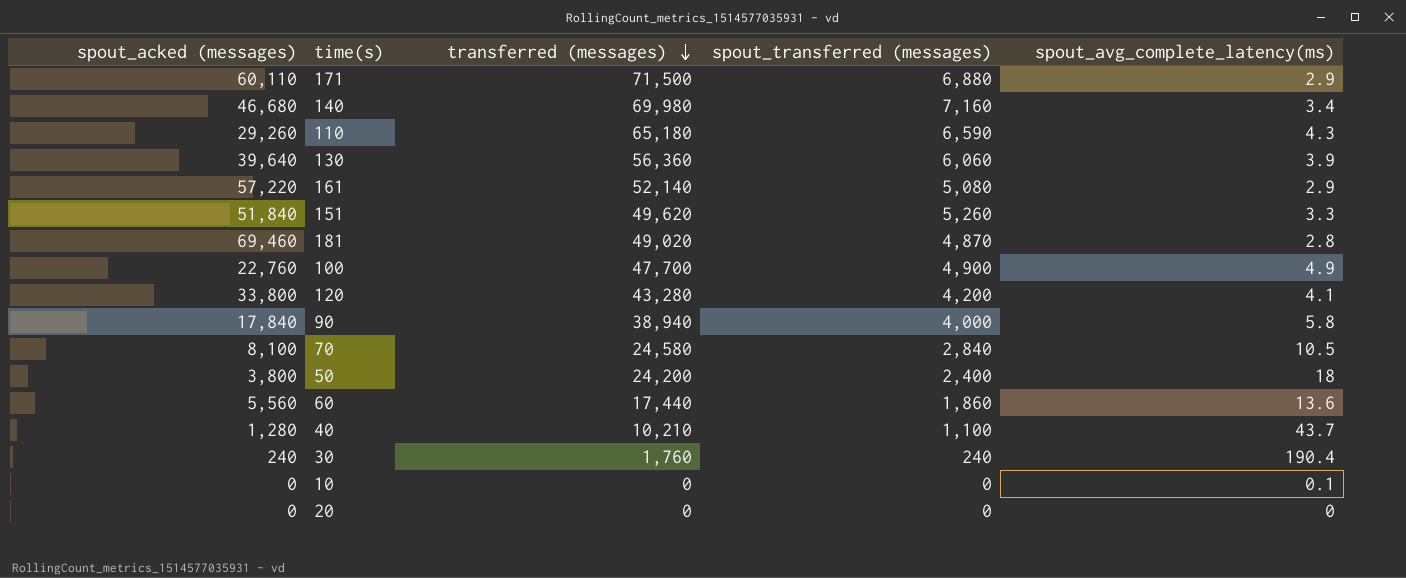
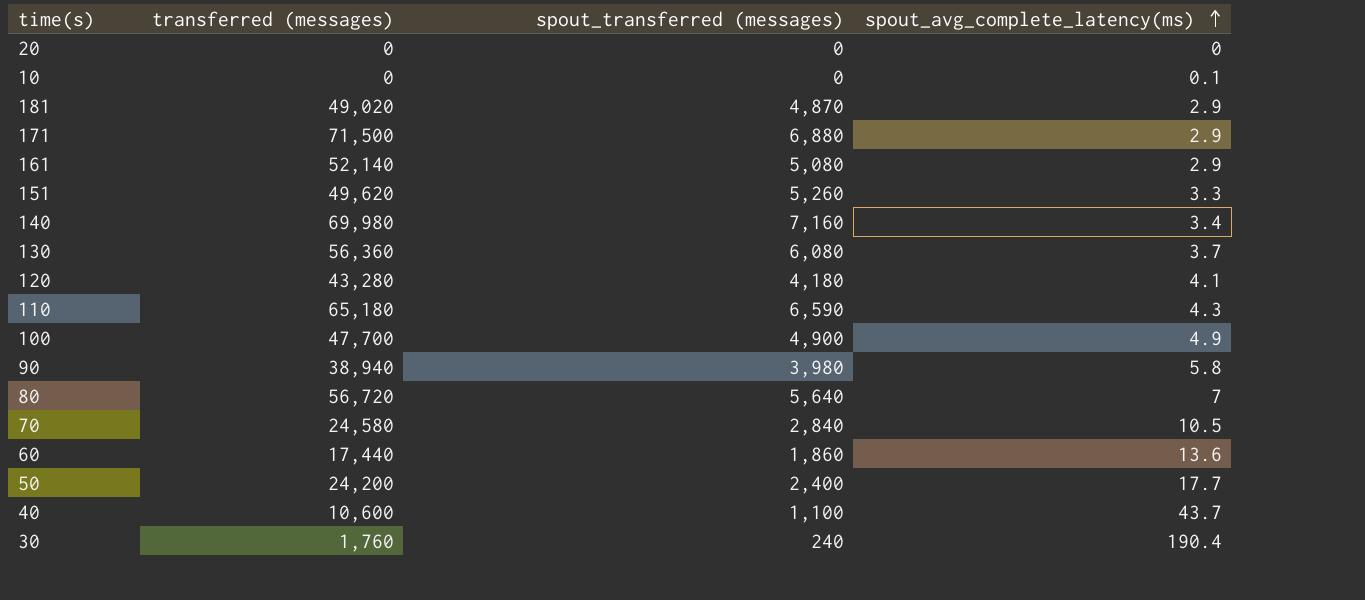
row order: transferred (messages) descending -> spout_avg_complete_latency(ms) ascending
column spout_acked (messages) | position: 1 -> none
181 | spout_avg_complete_latency(ms): 2.8 -> 2.9
130 | spout_transferred (messages): 6,060 -> 6,080
130 | spout_avg_complete_latency(ms): 3.9 -> 3.7
120 | spout_transferred (messages): 4,200 -> 4,180
90 | spout_transferred (messages): 4,000 -> 3,980
row 80: none -> 56,720 | 5,640 | 7
50 | spout_avg_complete_latency(ms): 18 -> 17.7
40 | transferred (messages): 10,210 -> 10,600

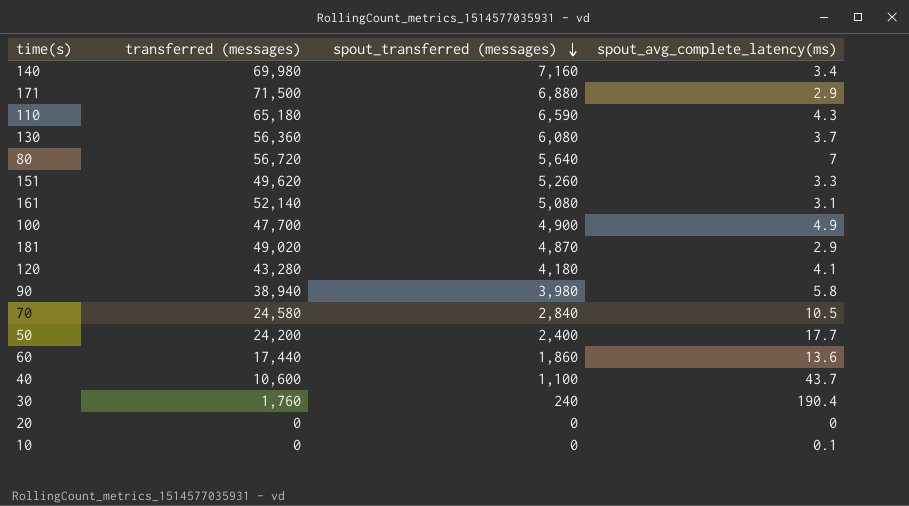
row order: spout_avg_complete_latency(ms) ascending -> spout_transferred (messages) descending
161 | spout_avg_complete_latency(ms): 2.9 -> 3.1

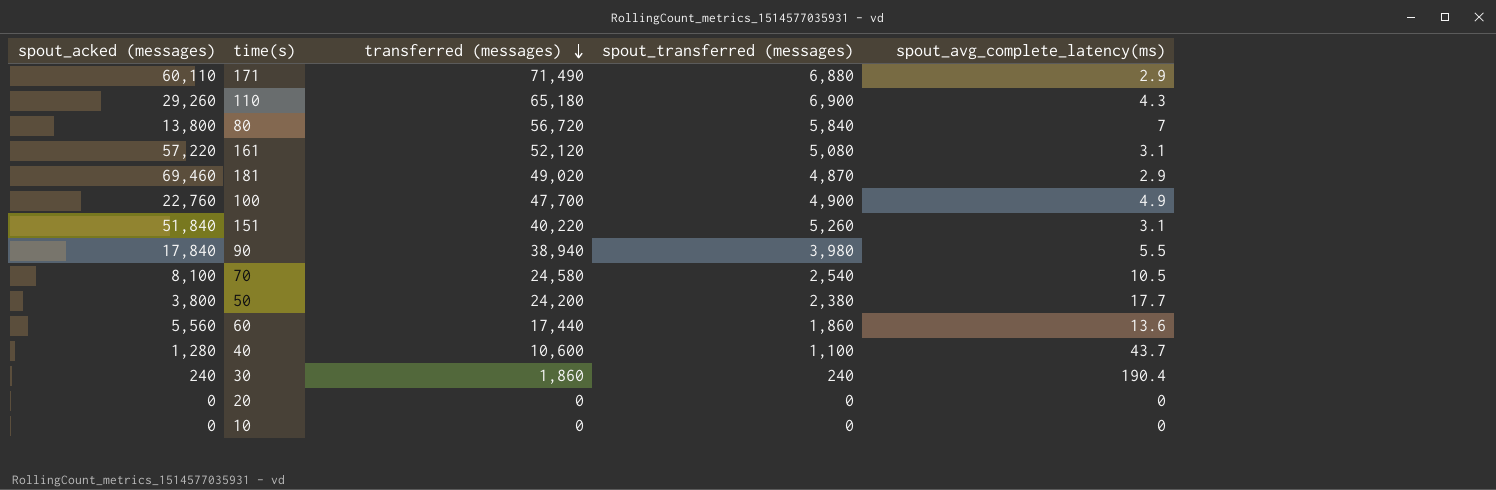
row order: spout_transferred (messages) descending -> transferred (messages) descending
column spout_acked (messages) | position: none -> 1
row 140: 69,980 | 7,160 | 3.4 -> none
row 130: 56,360 | 6,080 | 3.7 -> none
row 120: 43,280 | 4,180 | 4.1 -> none
171 | transferred (messages): 71,500 -> 71,490
110 | spout_transferred (messages): 6,590 -> 6,900
80 | spout_transferred (messages): 5,640 -> 5,840
161 | transferred (messages): 52,140 -> 52,120
151 | transferred (messages): 49,620 -> 40,220
151 | spout_avg_complete_latency(ms): 3.3 -> 3.1
90 | spout_avg_complete_latency(ms): 5.8 -> 5.5
70 | spout_transferred (messages): 2,840 -> 2,540
50 | spout_transferred (messages): 2,400 -> 2,380
30 | transferred (messages): 1,760 -> 1,860
10 | spout_avg_complete_latency(ms): 0.1 -> 0

